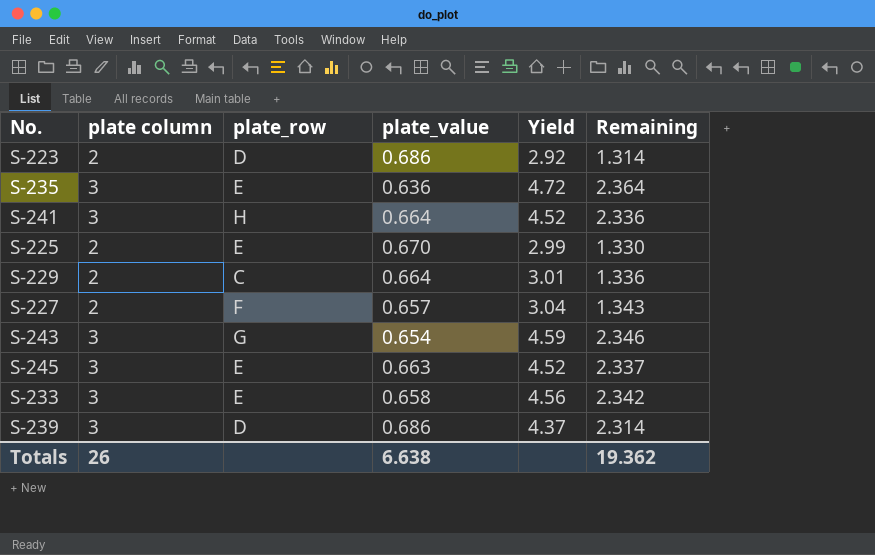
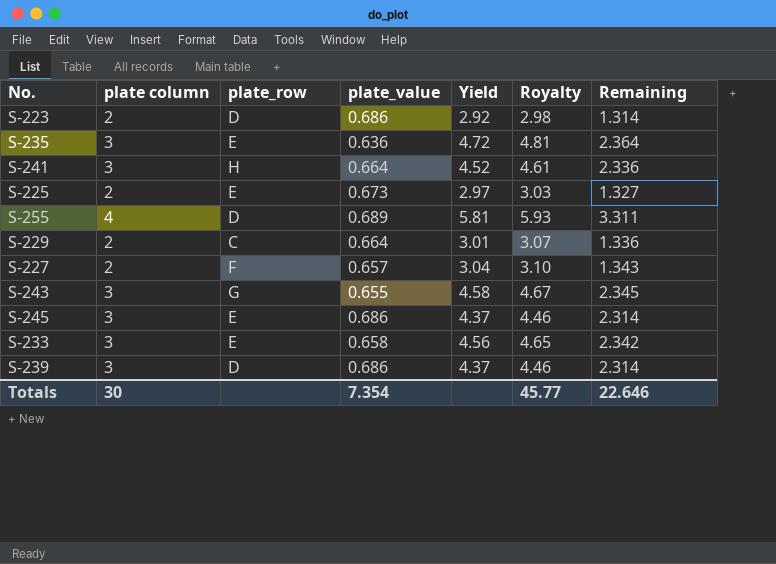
column Royalty | formula: none -> [Yield] * 1.02
S-225 | plate_value: 0.670 -> 0.673
S-225 | Yield: 2.99 -> 2.97
S-225 | Remaining: 1.330 -> 1.327
row S-255: none -> 4 | D | 0.689 | 5.81 | 5.93 | 3.311
S-243 | plate_value: 0.654 -> 0.655
S-243 | Yield: 4.59 -> 4.58
S-243 | Remaining: 2.346 -> 2.345
S-245 | plate_value: 0.663 -> 0.686
S-245 | Yield: 4.52 -> 4.37
S-245 | Remaining: 2.337 -> 2.314
Totals | plate column: 26 -> 30
Totals | plate_value: 6.638 -> 7.354
Totals | Remaining: 19.362 -> 22.646

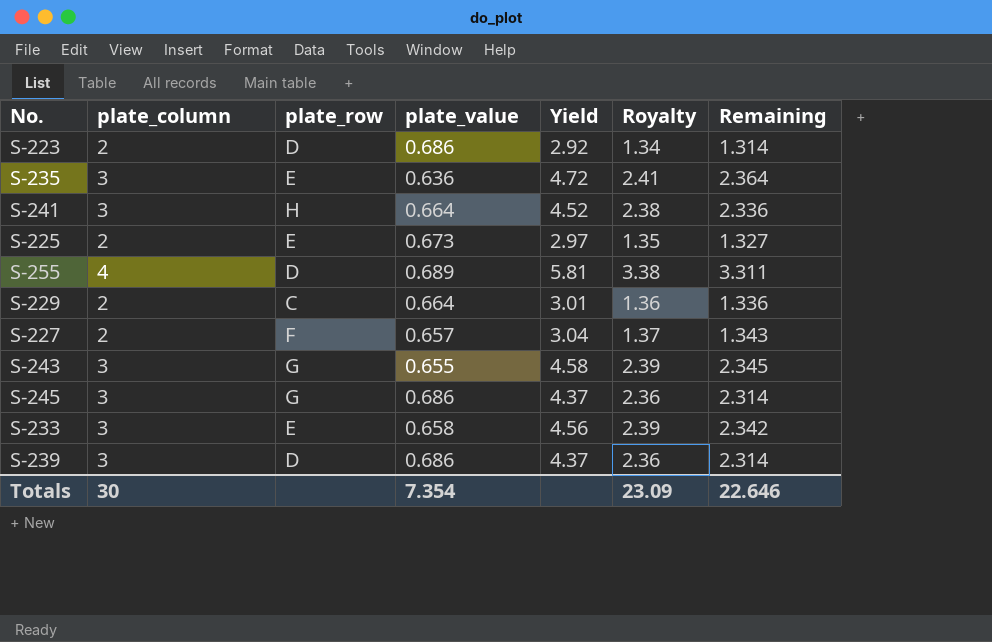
column name: plate column -> plate_column
column Royalty | formula: [Yield] * 1.02 -> [Remaining] * 1.02
S-245 | plate_row: E -> G
Totals | Royalty: 45.77 -> 23.09

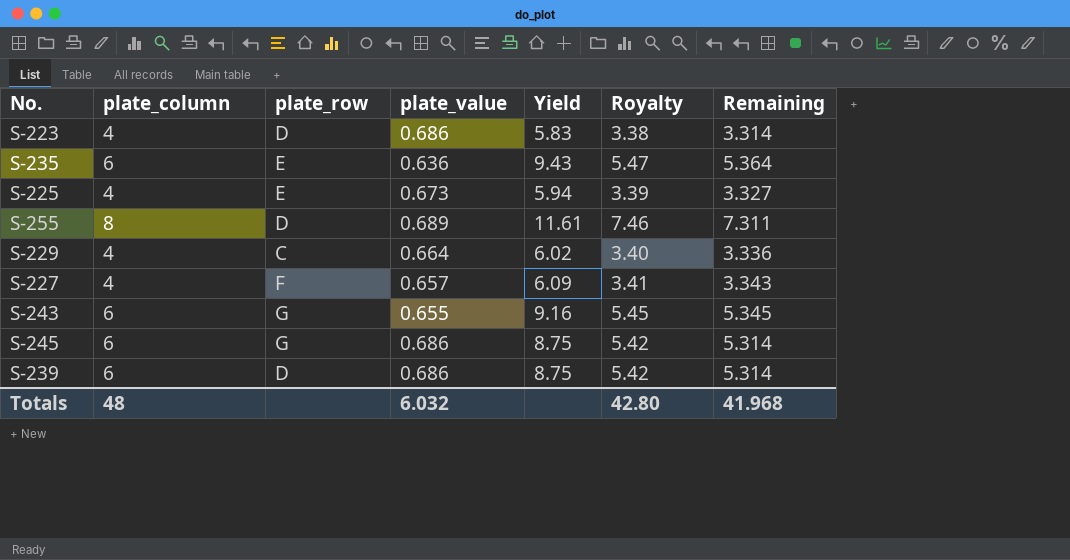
row S-241: 3 | H | 0.664 | 4.52 | 2.38 | 2.336 -> none
row S-233: 3 | E | 0.658 | 4.56 | 2.39 | 2.342 -> none
S-223 | plate_column: 2 -> 4
S-223 | Yield: 2.92 -> 5.83
S-223 | Royalty: 1.34 -> 3.38
S-223 | Remaining: 1.314 -> 3.314
S-235 | plate_column: 3 -> 6
S-235 | Yield: 4.72 -> 9.43
S-235 | Royalty: 2.41 -> 5.47
S-235 | Remaining: 2.364 -> 5.364
S-225 | plate_column: 2 -> 4
S-225 | Yield: 2.97 -> 5.94
S-225 | Royalty: 1.35 -> 3.39
S-225 | Remaining: 1.327 -> 3.327
S-255 | plate_column: 4 -> 8
S-255 | Yield: 5.81 -> 11.61
S-255 | Royalty: 3.38 -> 7.46
S-255 | Remaining: 3.311 -> 7.311
S-229 | plate_column: 2 -> 4
S-229 | Yield: 3.01 -> 6.02
S-229 | Royalty: 1.36 -> 3.40
S-229 | Remaining: 1.336 -> 3.336
S-227 | plate_column: 2 -> 4
S-227 | Yield: 3.04 -> 6.09
S-227 | Royalty: 1.37 -> 3.41
S-227 | Remaining: 1.343 -> 3.343
S-243 | plate_column: 3 -> 6
S-243 | Yield: 4.58 -> 9.16
S-243 | Royalty: 2.39 -> 5.45
S-243 | Remaining: 2.345 -> 5.345
S-245 | plate_column: 3 -> 6
S-245 | Yield: 4.37 -> 8.75
S-245 | Royalty: 2.36 -> 5.42
S-245 | Remaining: 2.314 -> 5.314
S-239 | plate_column: 3 -> 6
S-239 | Yield: 4.37 -> 8.75
S-239 | Royalty: 2.36 -> 5.42
S-239 | Remaining: 2.314 -> 5.314
Totals | plate_column: 30 -> 48
Totals | plate_value: 7.354 -> 6.032
Totals | Royalty: 23.09 -> 42.80
Totals | Remaining: 22.646 -> 41.968

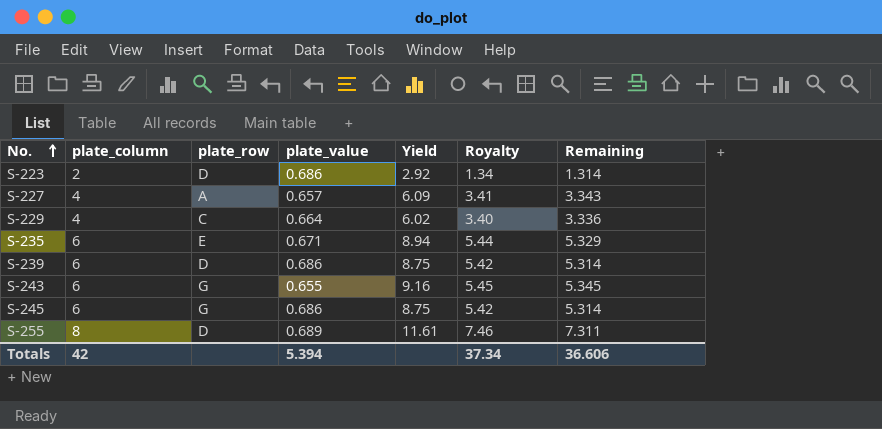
row order: none -> No. ascending
row S-225: 4 | E | 0.673 | 5.94 | 3.39 | 3.327 -> none
S-223 | plate_column: 4 -> 2
S-223 | Yield: 5.83 -> 2.92
S-223 | Royalty: 3.38 -> 1.34
S-223 | Remaining: 3.314 -> 1.314
S-227 | plate_row: F -> A
S-235 | plate_value: 0.636 -> 0.671
S-235 | Yield: 9.43 -> 8.94
S-235 | Royalty: 5.47 -> 5.44
S-235 | Remaining: 5.364 -> 5.329
Totals | plate_column: 48 -> 42
Totals | plate_value: 6.032 -> 5.394
Totals | Royalty: 42.80 -> 37.34
Totals | Remaining: 41.968 -> 36.606

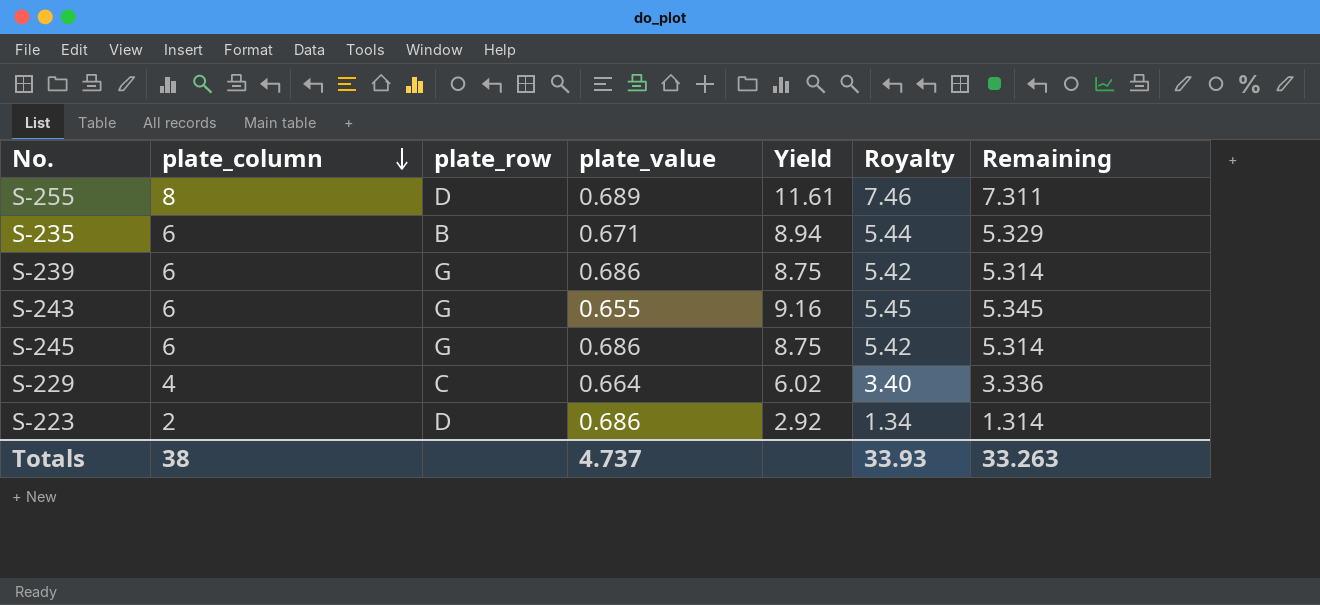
row order: No. ascending -> plate_column descending
row S-227: 4 | A | 0.657 | 6.09 | 3.41 | 3.343 -> none
S-235 | plate_row: E -> B
S-239 | plate_row: D -> G
Totals | plate_column: 42 -> 38
Totals | plate_value: 5.394 -> 4.737
Totals | Royalty: 37.34 -> 33.93
Totals | Remaining: 36.606 -> 33.263

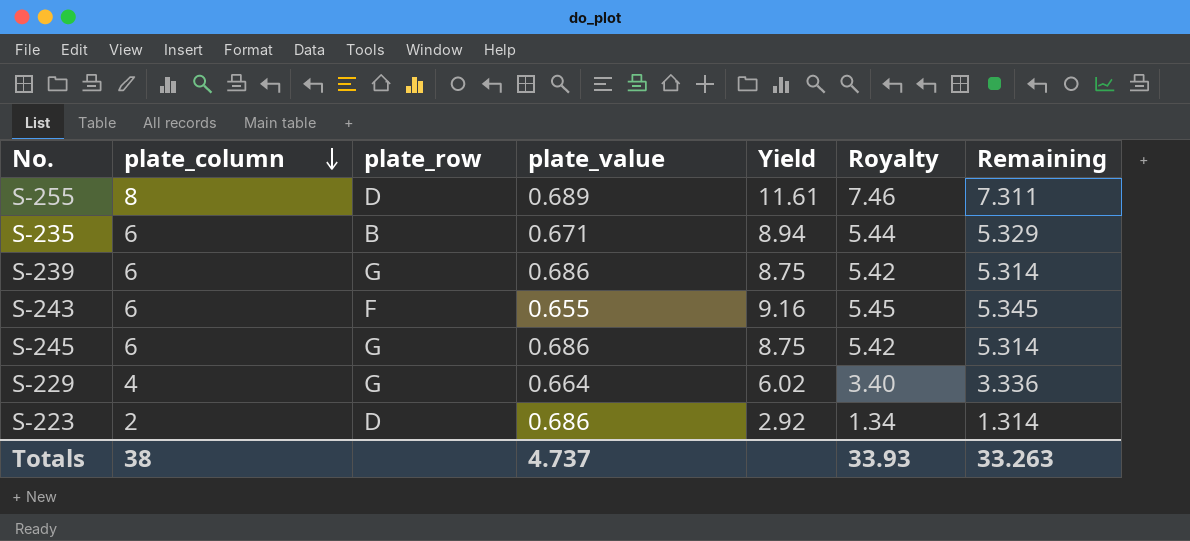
S-243 | plate_row: G -> F
S-229 | plate_row: C -> G

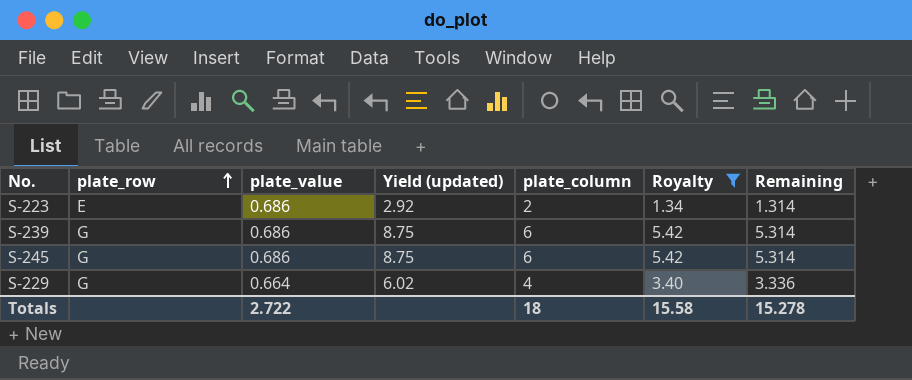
filter: none -> Royalty <= 5.42
row order: plate_column descending -> plate_row ascending
column name: Yield -> Yield (updated)
column plate_column | position: 2 -> 5
S-223 | plate_row: D -> E
Totals | plate_value: 4.737 -> 2.722
Totals | plate_column: 38 -> 18
Totals | Royalty: 33.93 -> 15.58
Totals | Remaining: 33.263 -> 15.278

